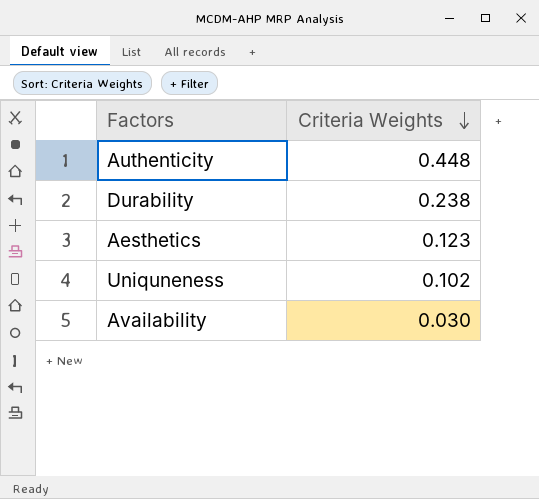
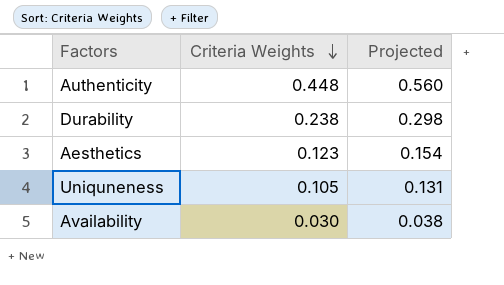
column Projected | formula: none -> [Criteria Weights] * 1.25
Uniquneness | Criteria Weights: 0.102 -> 0.105

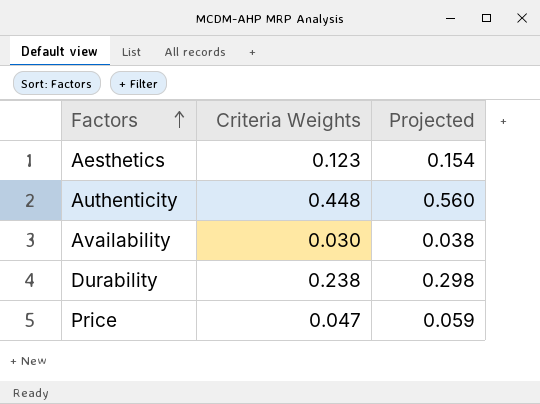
row order: Criteria Weights descending -> Factors ascending
row Uniquneness: 0.105 | 0.131 -> none
row Price: none -> 0.047 | 0.059

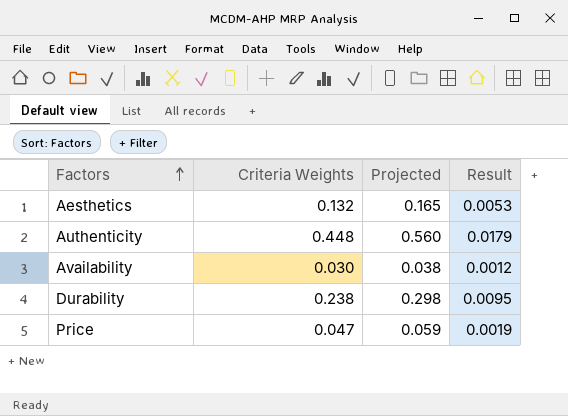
column Result | formula: none -> [Criteria Weights] * 0.04
Aesthetics | Criteria Weights: 0.123 -> 0.132
Aesthetics | Projected: 0.154 -> 0.165

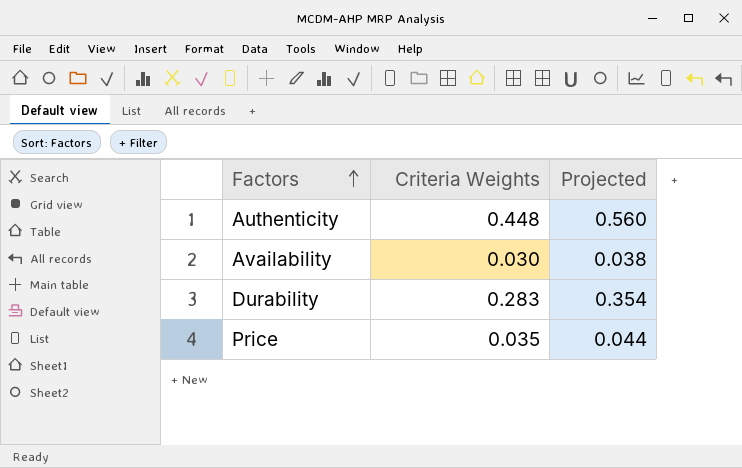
column Result | formula: [Criteria Weights] * 0.04 -> none
row Aesthetics: 0.132 | 0.165 | 0.0053 -> none
Durability | Criteria Weights: 0.238 -> 0.283
Durability | Projected: 0.298 -> 0.354
Price | Criteria Weights: 0.047 -> 0.035
Price | Projected: 0.059 -> 0.044

